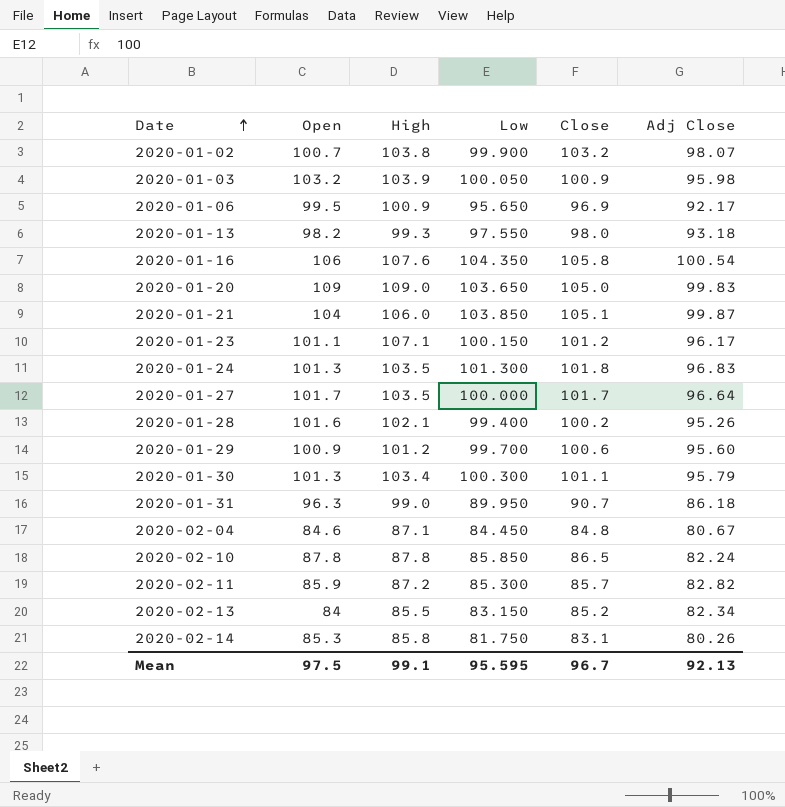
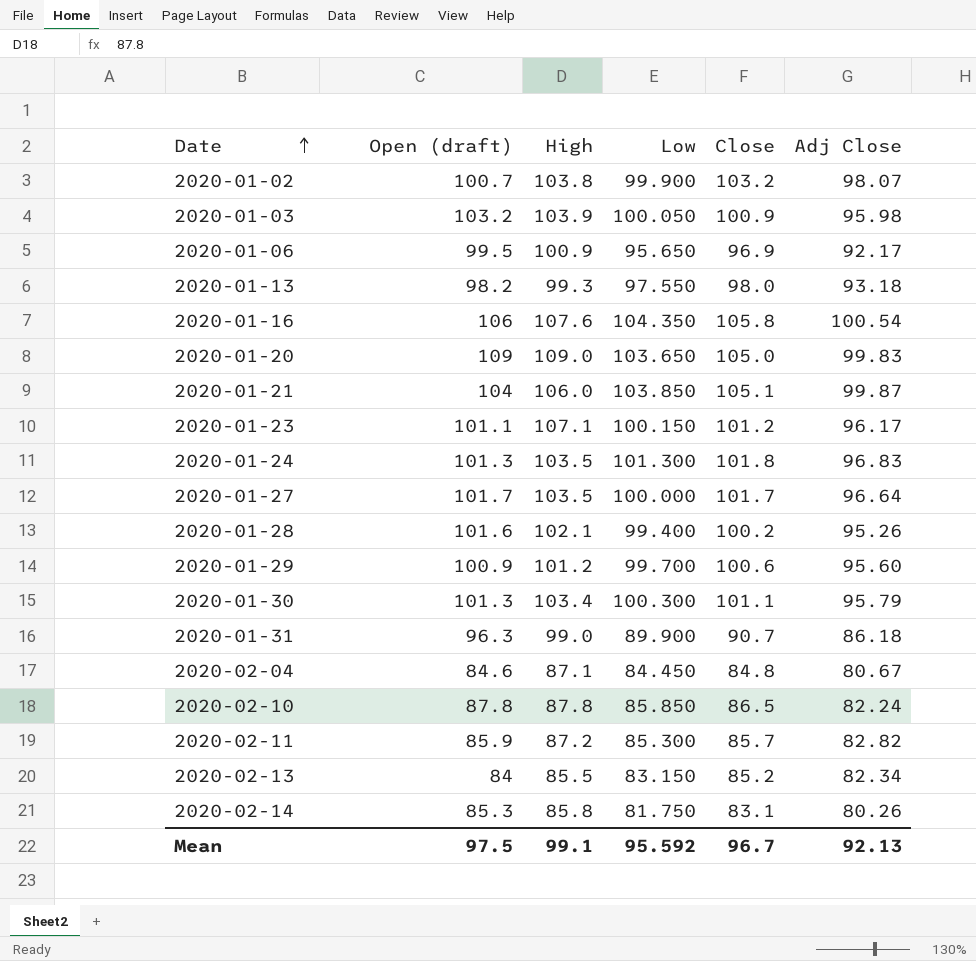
column name: Open -> Open (draft)
2020-01-31 | Low: 89.950 -> 89.900
Mean | Low: 95.595 -> 95.592

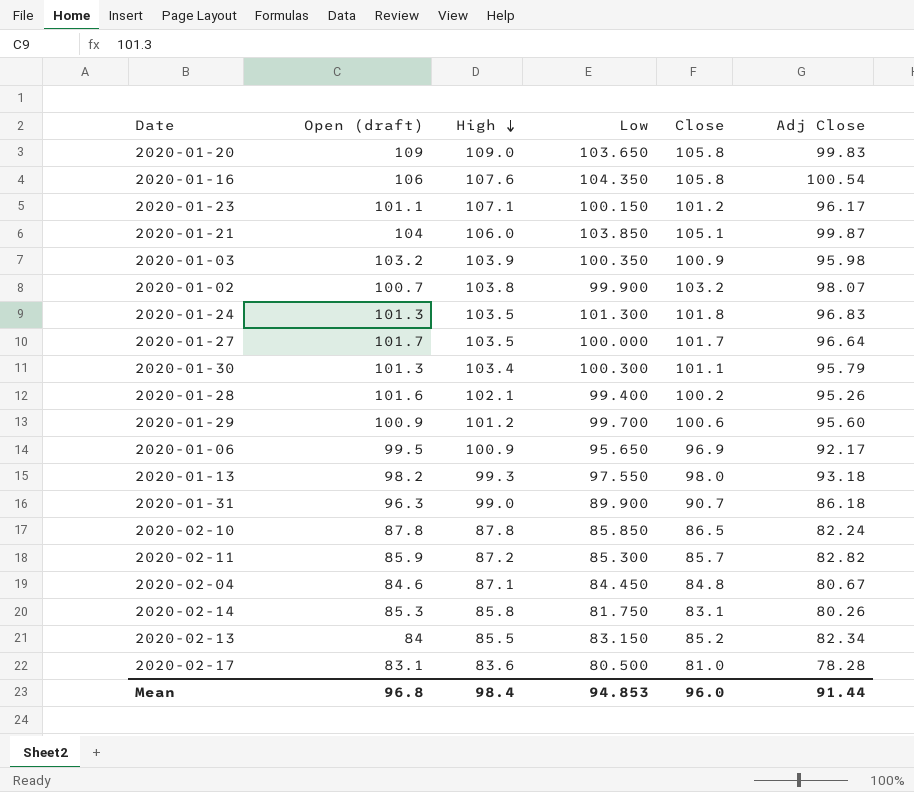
row order: Date ascending -> High descending
2020-01-20 | Close: 105.0 -> 105.8
2020-01-03 | Low: 100.050 -> 100.350
row 2020-02-17: none -> 83.1 | 83.6 | 80.500 | 81.0 | 78.28
Mean | Open (draft): 97.5 -> 96.8
Mean | High: 99.1 -> 98.4
Mean | Low: 95.592 -> 94.853
Mean | Close: 96.7 -> 96.0
Mean | Adj Close: 92.13 -> 91.44

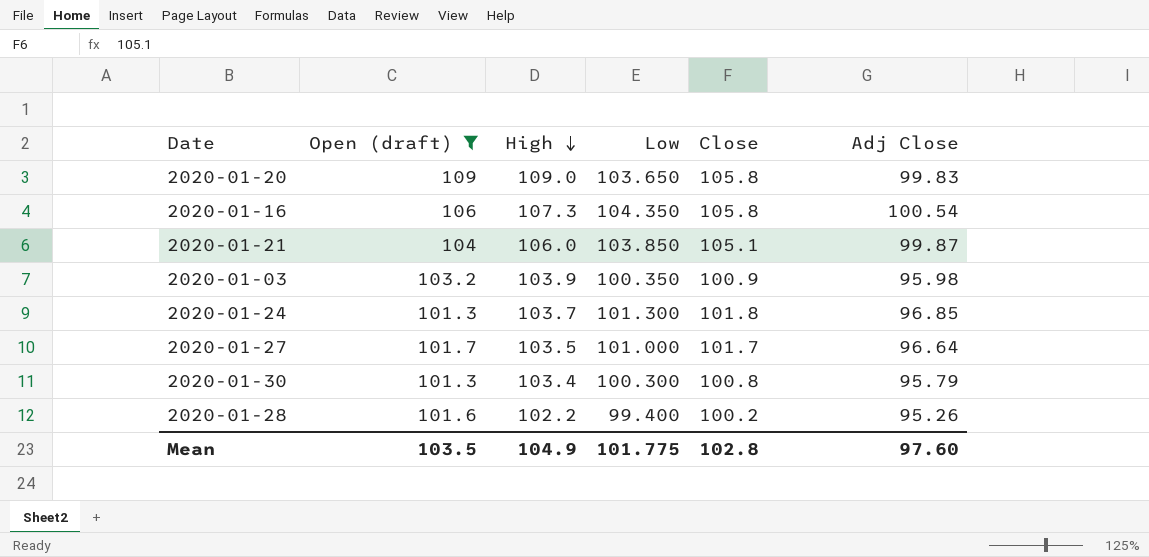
filter: none -> Open (draft) >= 101.3
2020-01-16 | High: 107.6 -> 107.3
2020-01-24 | High: 103.5 -> 103.7
2020-01-24 | Adj Close: 96.83 -> 96.85
2020-01-27 | Low: 100.000 -> 101.000
2020-01-30 | Close: 101.1 -> 100.8
2020-01-28 | High: 102.1 -> 102.2
Mean | Open (draft): 96.8 -> 103.5
Mean | High: 98.4 -> 104.9
Mean | Low: 94.853 -> 101.775
Mean | Close: 96.0 -> 102.8
Mean | Adj Close: 91.44 -> 97.60

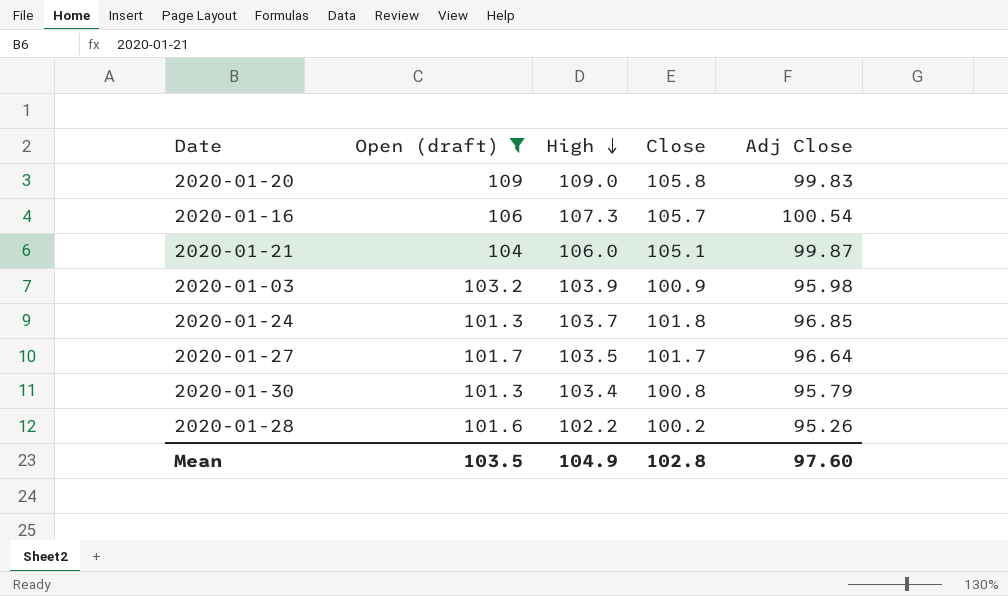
column Low | position: 4 -> none
2020-01-16 | Close: 105.8 -> 105.7

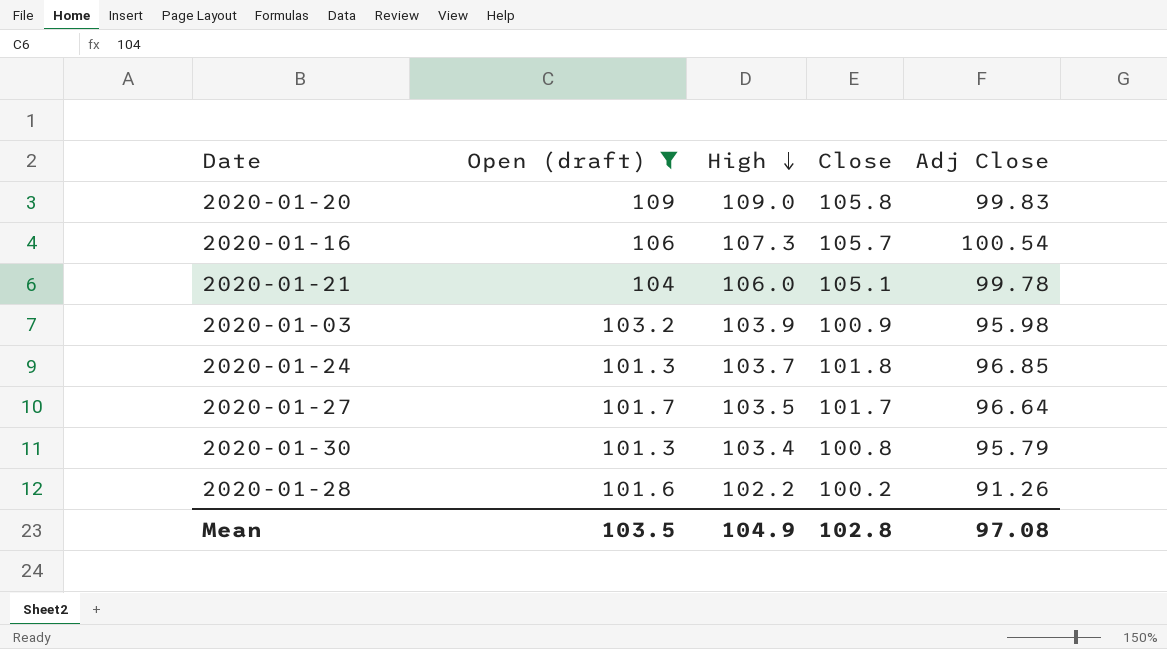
2020-01-21 | Adj Close: 99.87 -> 99.78
2020-01-28 | Adj Close: 95.26 -> 91.26
Mean | Adj Close: 97.60 -> 97.08

